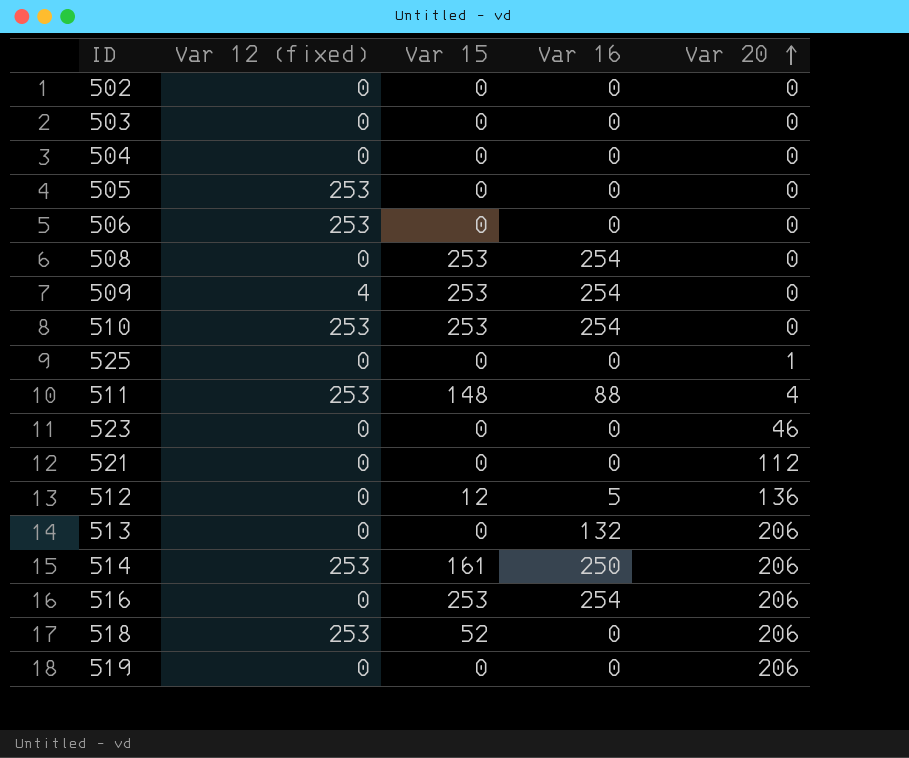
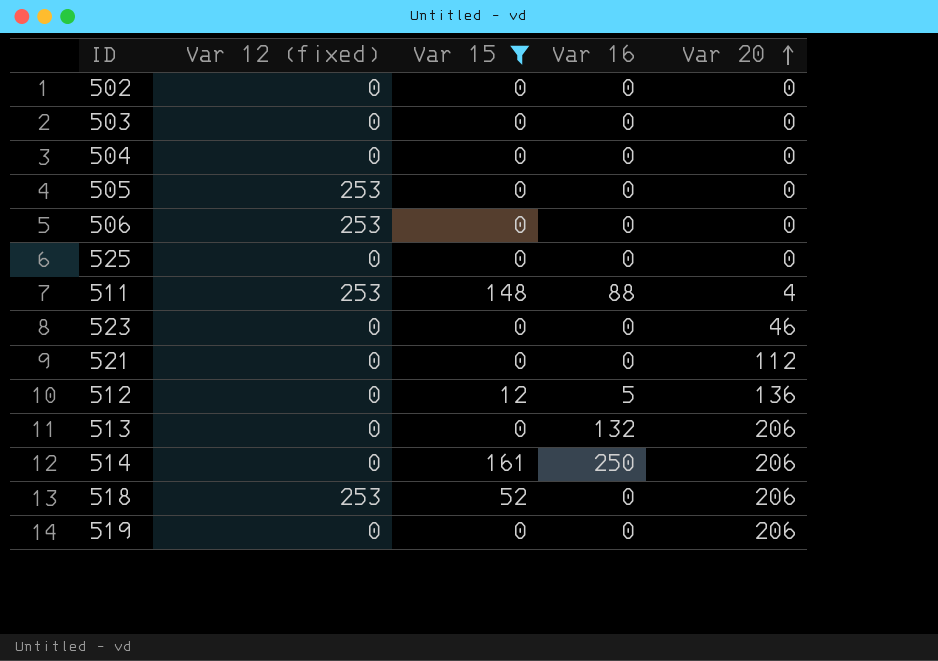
filter: none -> Var 15 != 253
525 | Var 20: 1 -> 0
514 | Var 12 (fixed): 253 -> 0

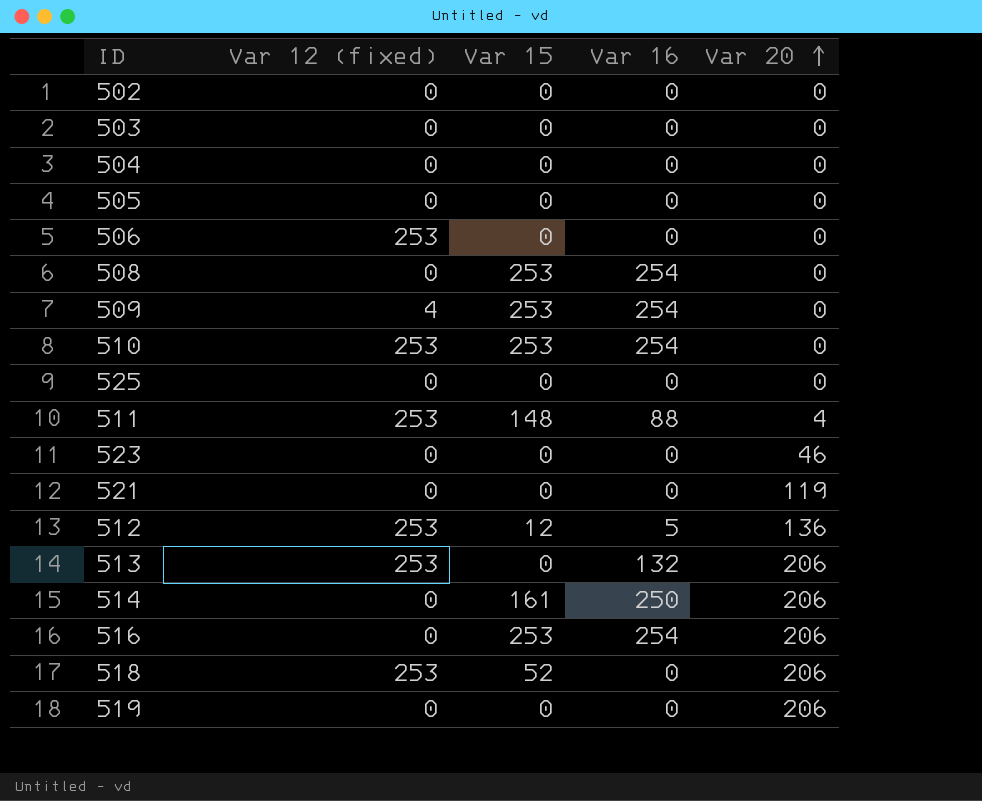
filter: Var 15 != 253 -> none
505 | Var 12 (fixed): 253 -> 0
521 | Var 20: 112 -> 119
512 | Var 12 (fixed): 0 -> 253
513 | Var 12 (fixed): 0 -> 253

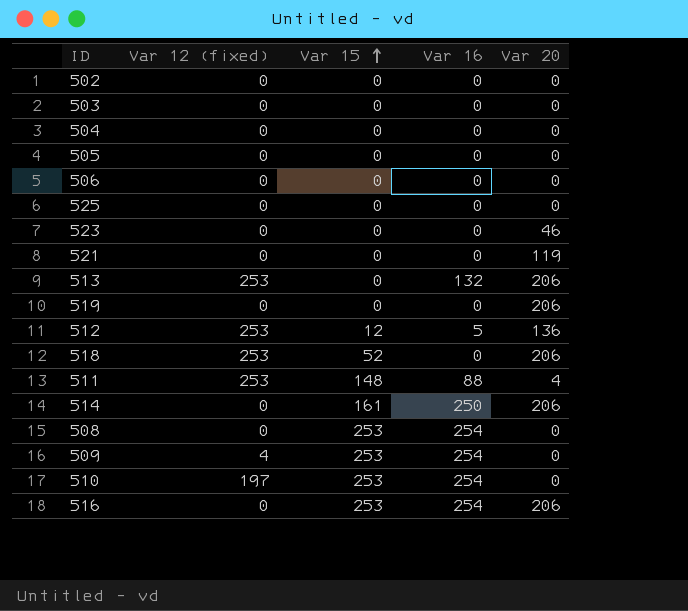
row order: Var 20 ascending -> Var 15 ascending
506 | Var 12 (fixed): 253 -> 0
510 | Var 12 (fixed): 253 -> 197

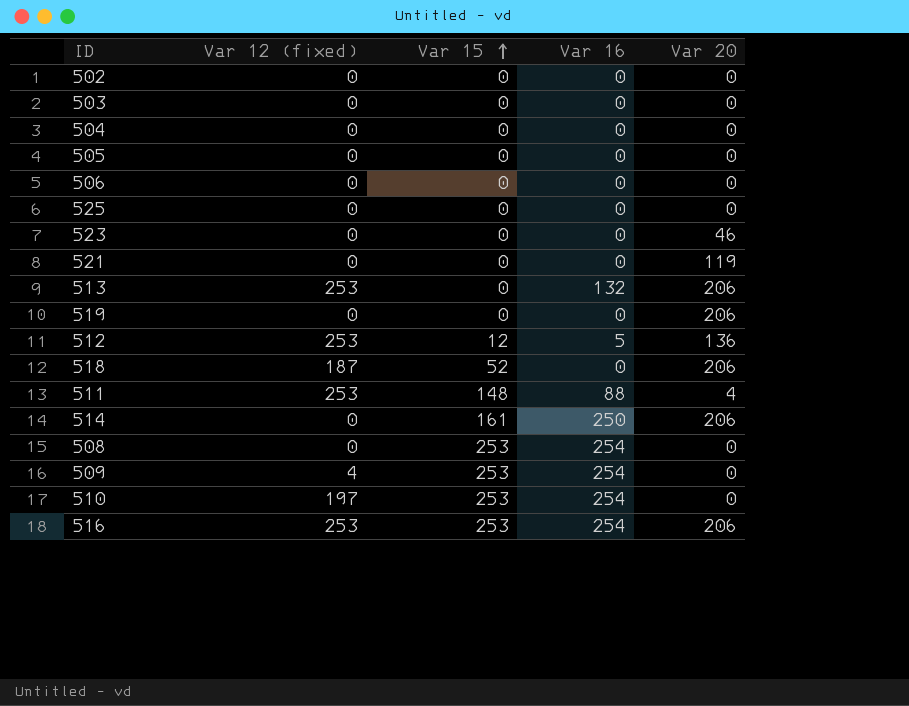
518 | Var 12 (fixed): 253 -> 187
516 | Var 12 (fixed): 0 -> 253

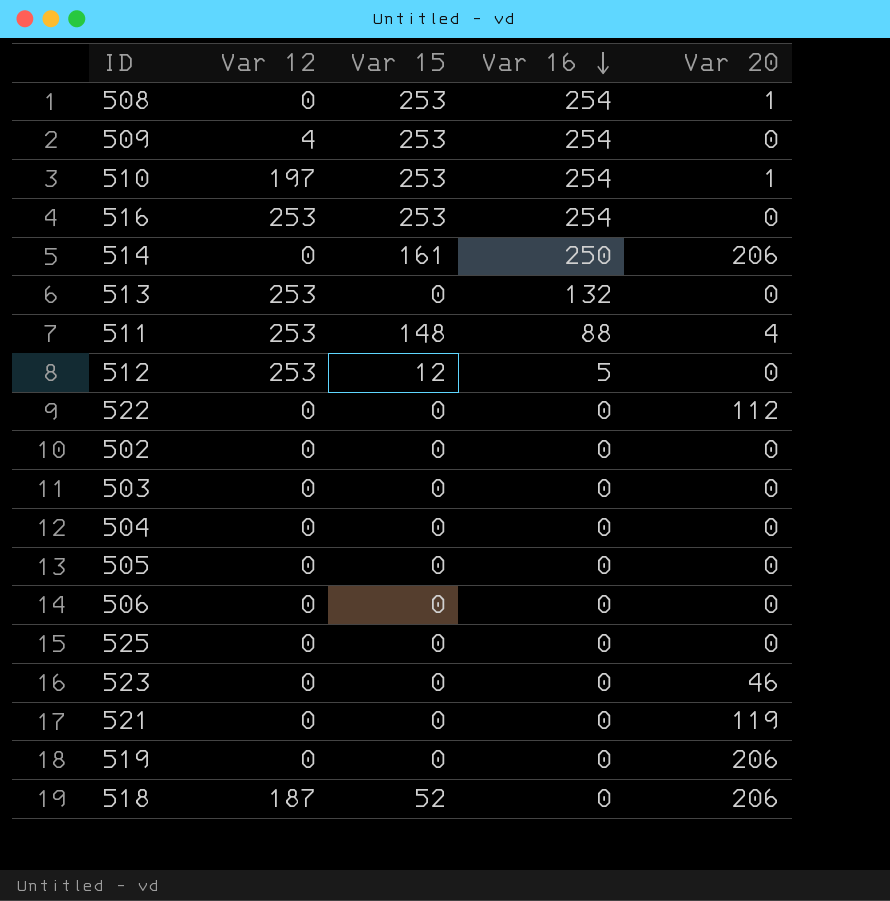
row order: Var 15 ascending -> Var 16 descending
column name: Var 12 (fixed) -> Var 12
508 | Var 20: 0 -> 1
510 | Var 20: 0 -> 1
516 | Var 20: 206 -> 0
513 | Var 20: 206 -> 0
512 | Var 20: 136 -> 0
row 522: none -> 0 | 0 | 0 | 112

